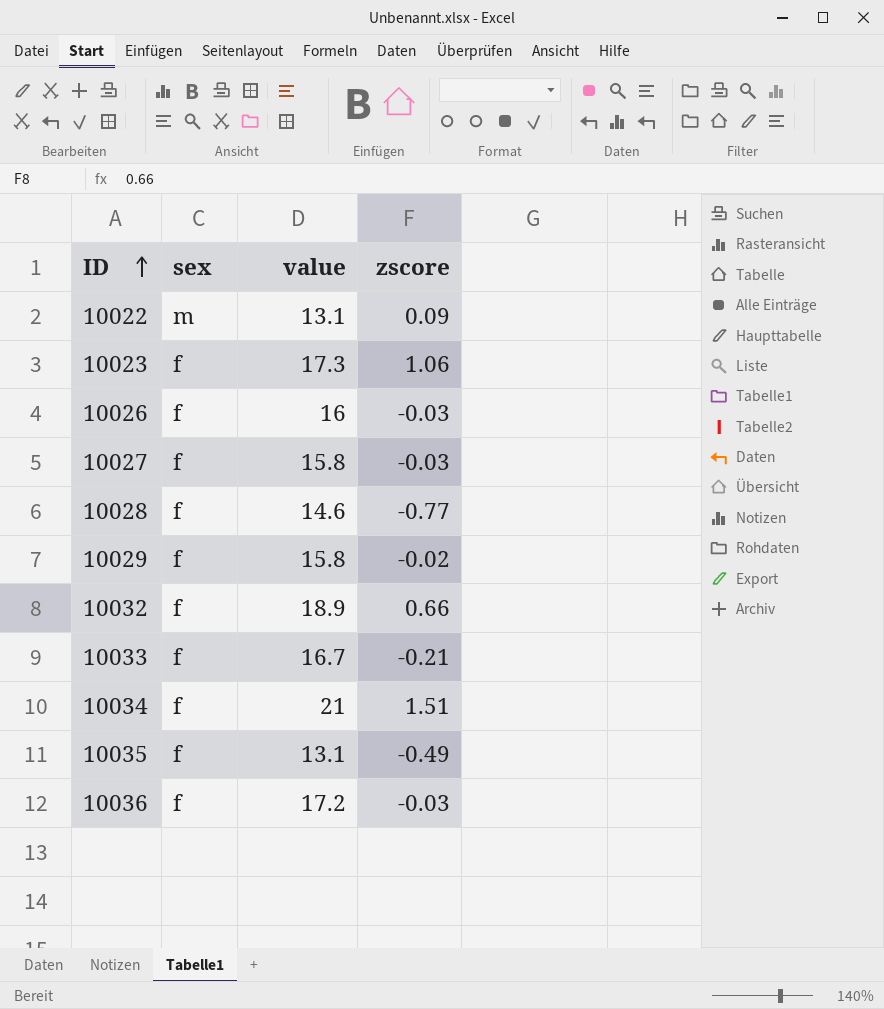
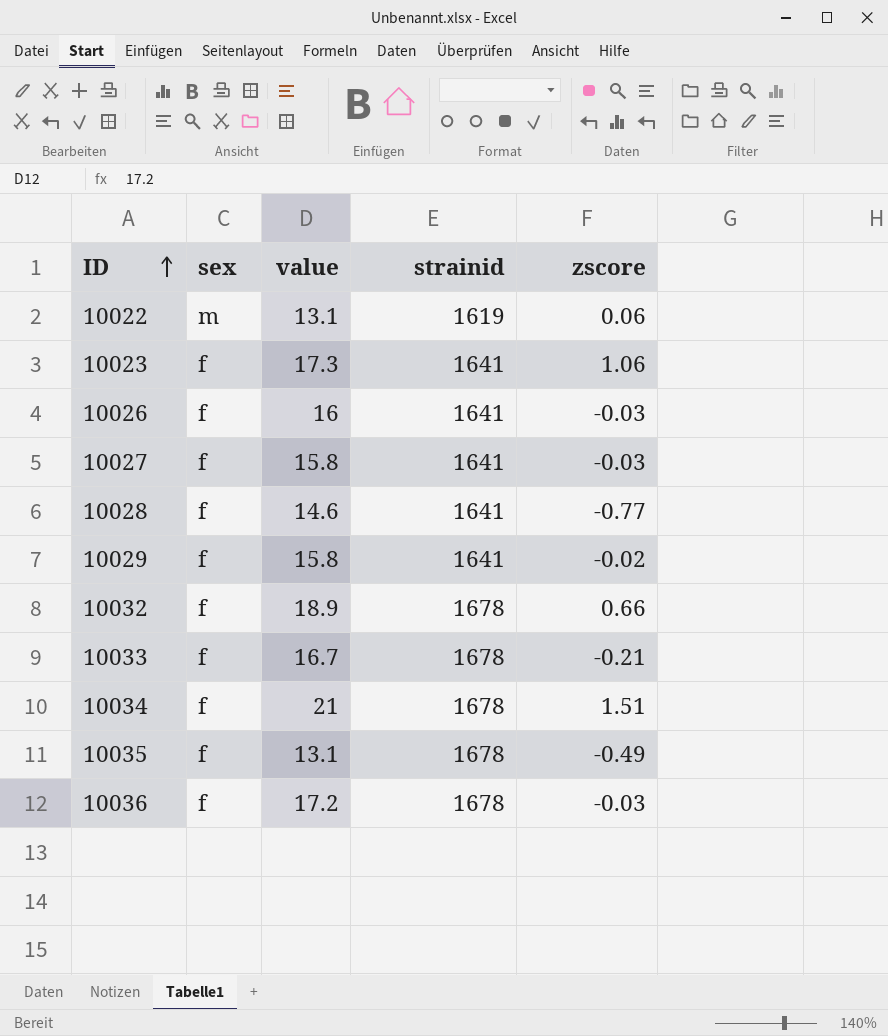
column strainid | position: none -> 4
10022 | zscore: 0.09 -> 0.06

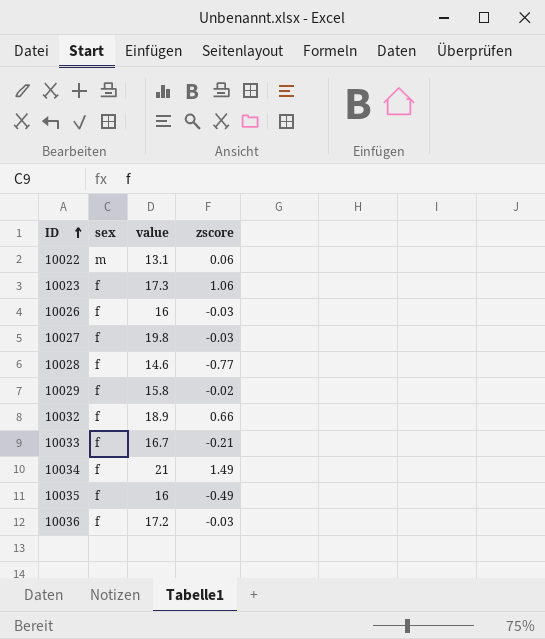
column strainid | position: 4 -> none
10027 | value: 15.8 -> 19.8
10034 | zscore: 1.51 -> 1.49
10035 | value: 13.1 -> 16

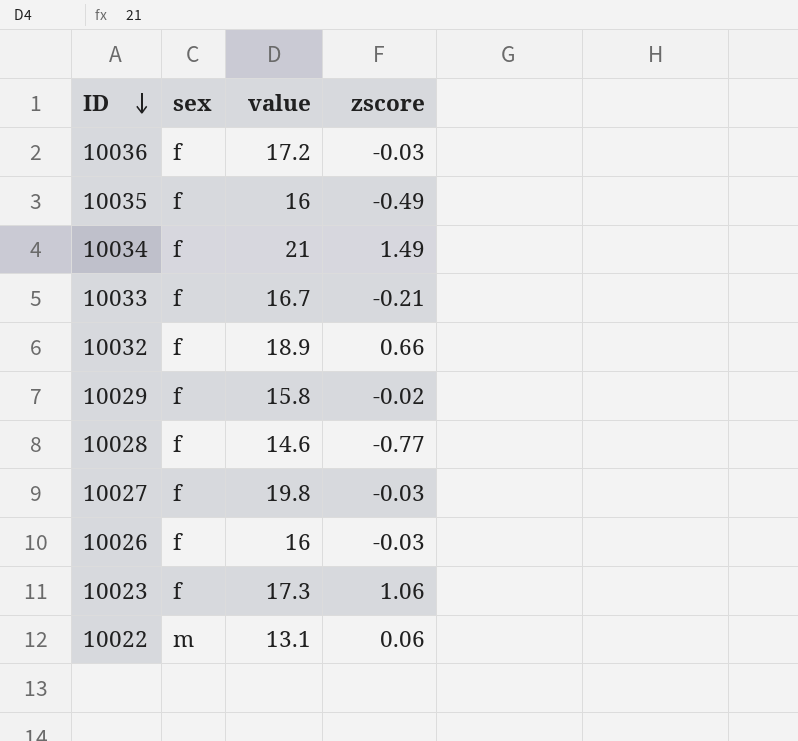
row order: ID ascending -> ID descending

